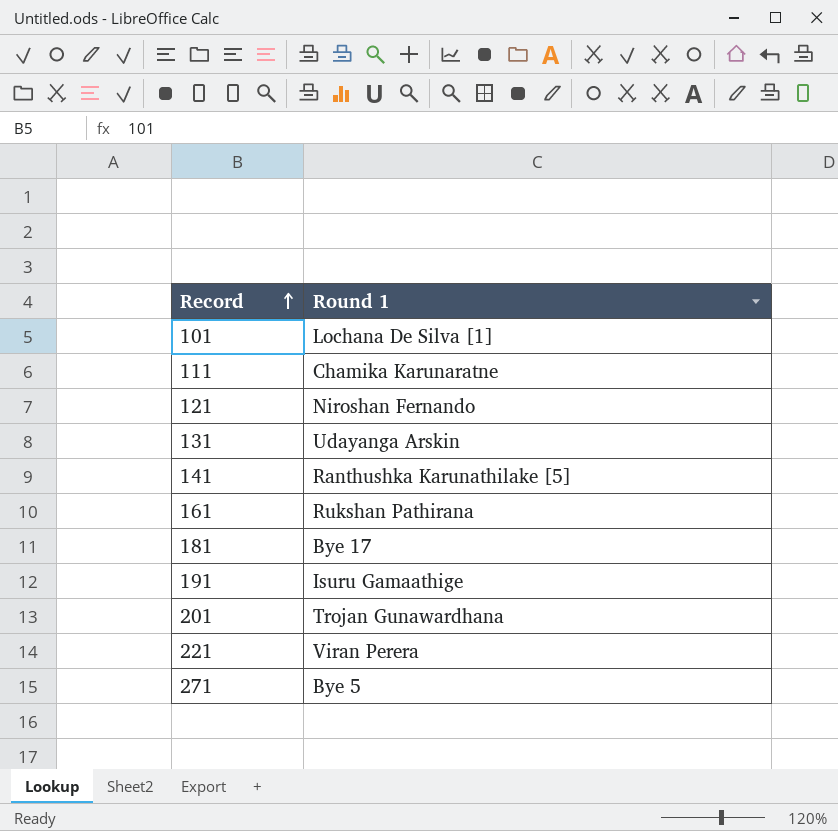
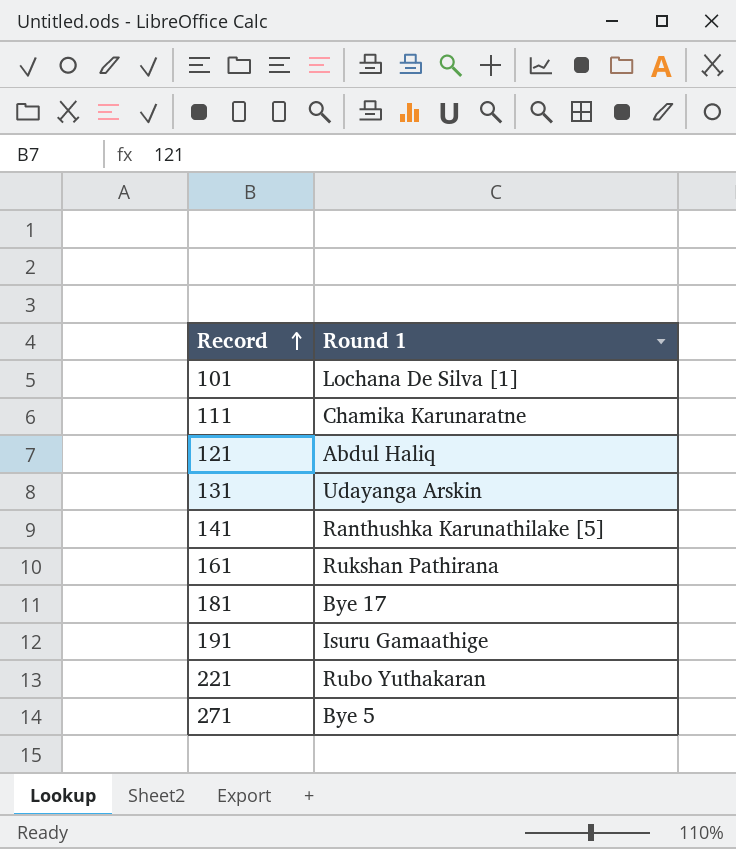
row 201: Trojan Gunawardhana -> none
121 | Round 1: Niroshan Fernando -> Abdul Haliq
221 | Round 1: Viran Perera -> Rubo Yuthakaran

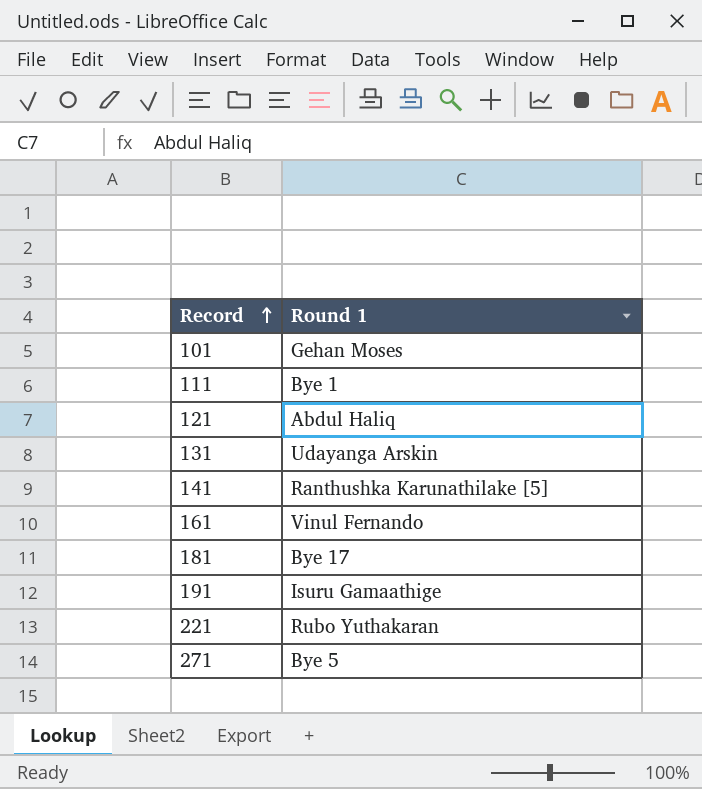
101 | Round 1: Lochana De Silva [1] -> Gehan Moses
111 | Round 1: Chamika Karunaratne -> Bye 1
161 | Round 1: Rukshan Pathirana -> Vinul Fernando

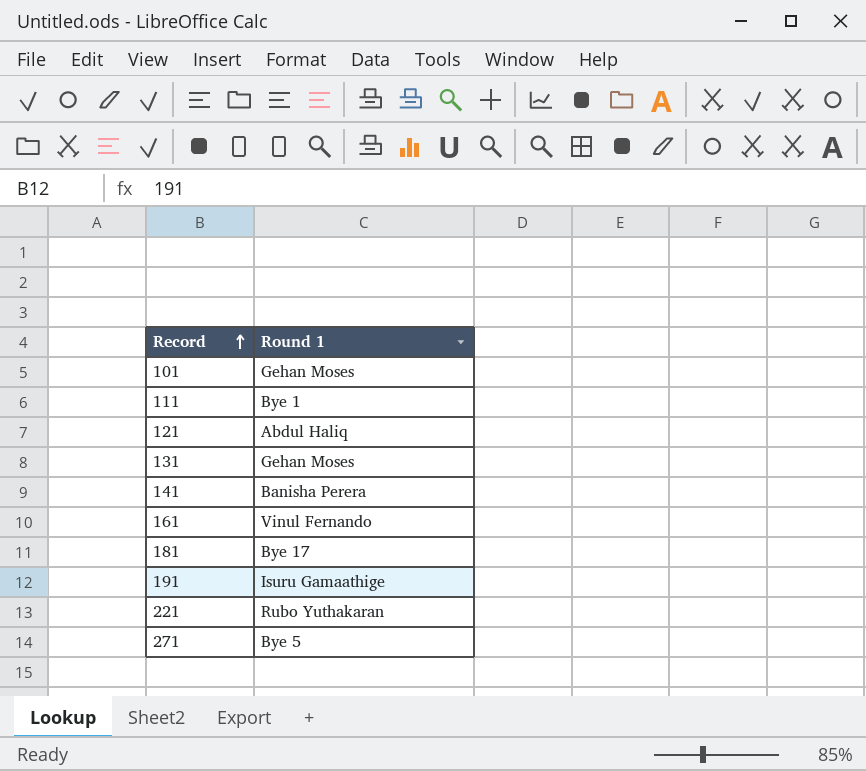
131 | Round 1: Udayanga Arskin -> Gehan Moses
141 | Round 1: Ranthushka Karunathilake [5] -> Banisha Perera

